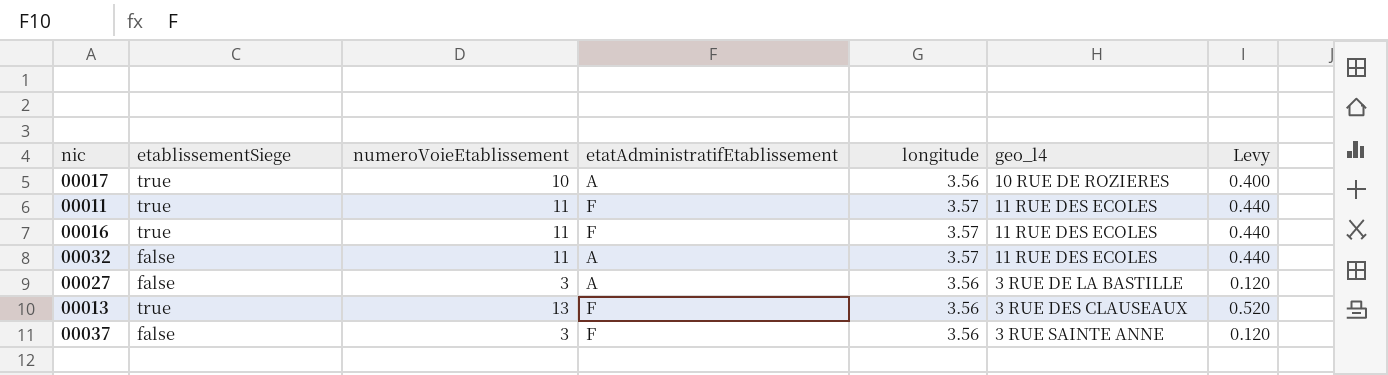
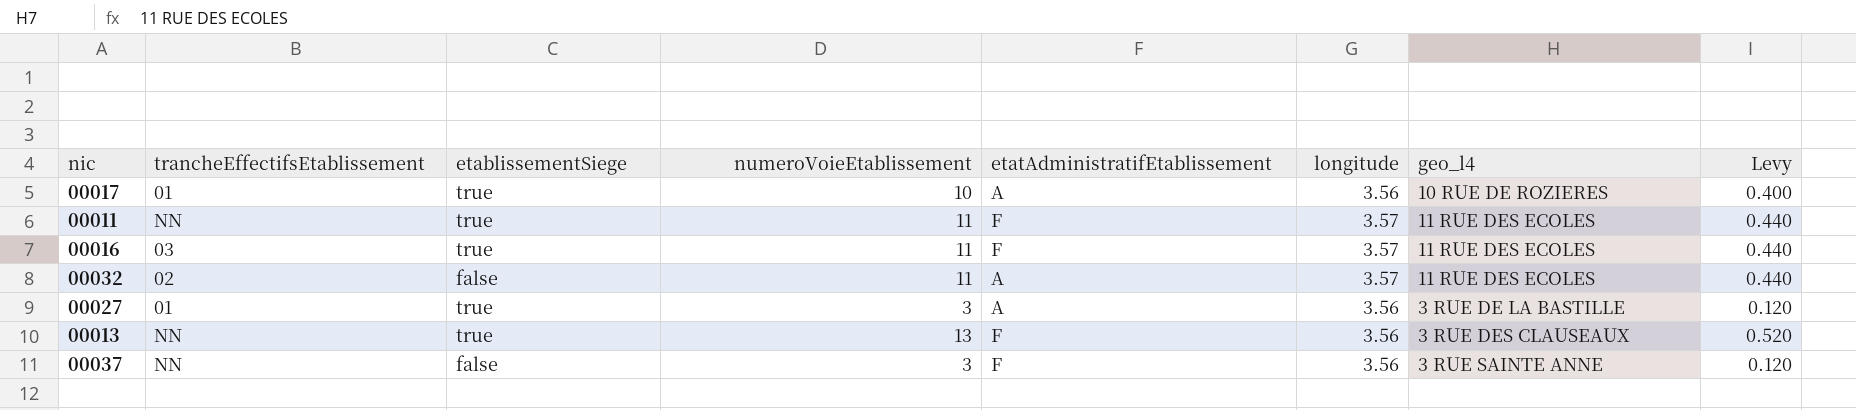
column trancheEffectifsEtablissement | position: none -> 2
00027 | etablissementSiege: false -> true

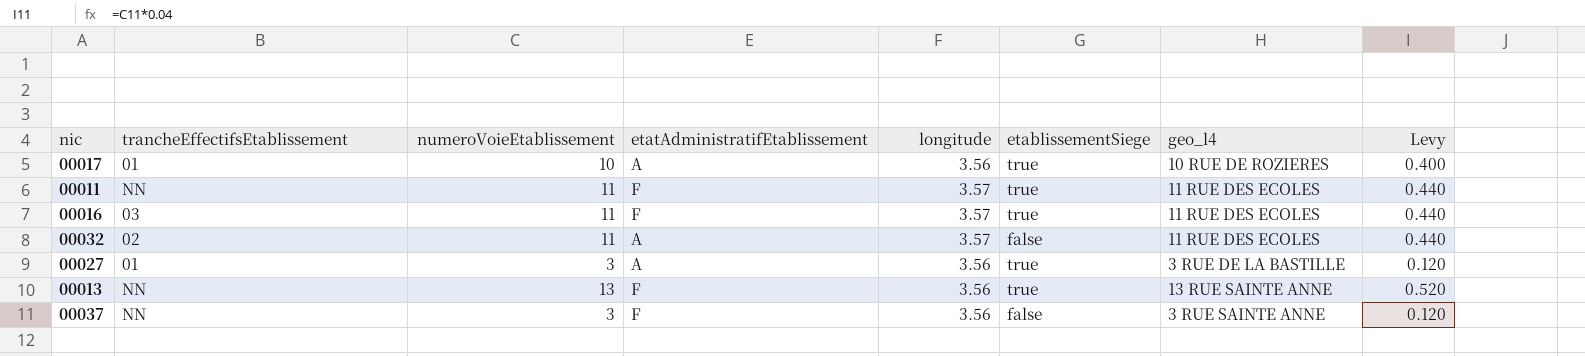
column etablissementSiege | position: 3 -> 6
00013 | geo_l4: 3 RUE DES CLAUSEAUX -> 13 RUE SAINTE ANNE

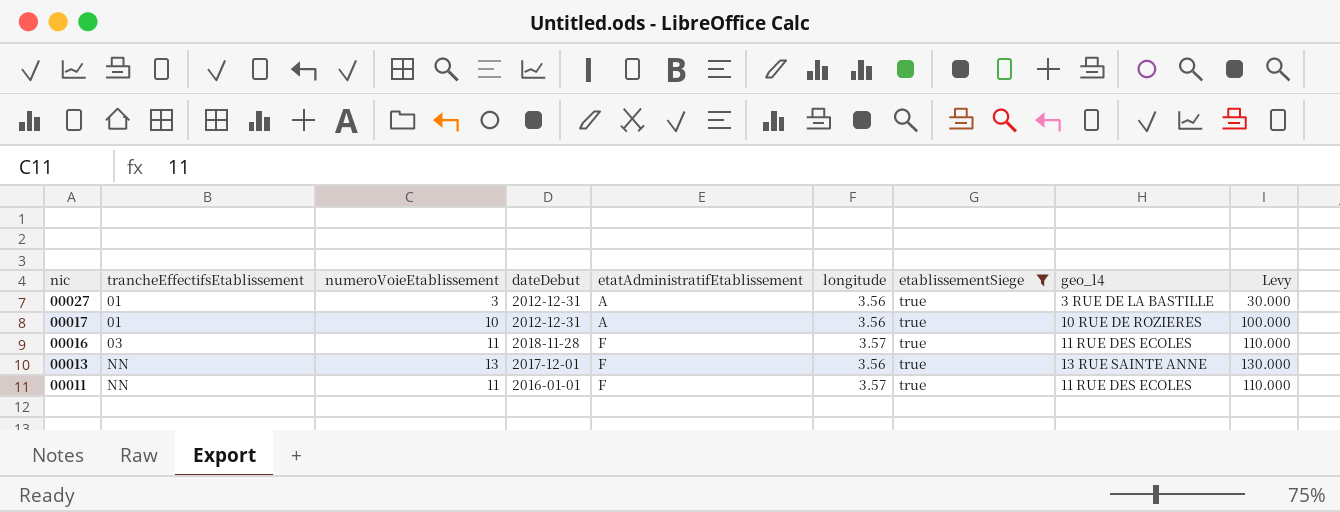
filter: none -> etablissementSiege = true
row order: none -> nic descending
column dateDebut | position: none -> 4
column Levy | formula: [numeroVoieEtablissement] * 0.04 -> [numeroVoieEtablissement] * 10

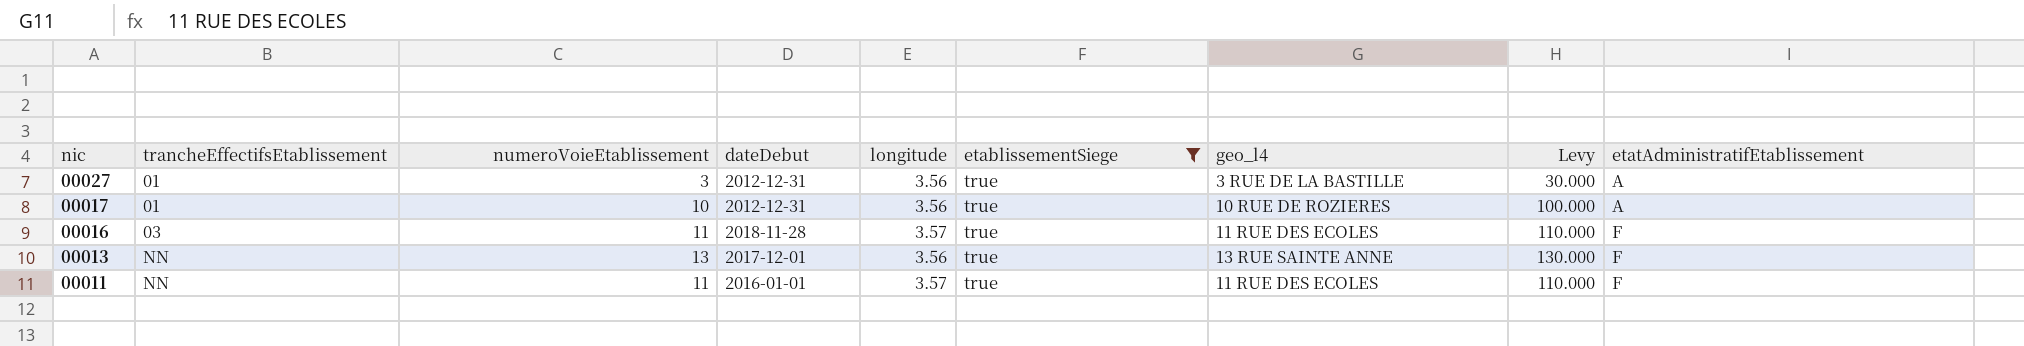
column etatAdministratifEtablissement | position: 5 -> 9

